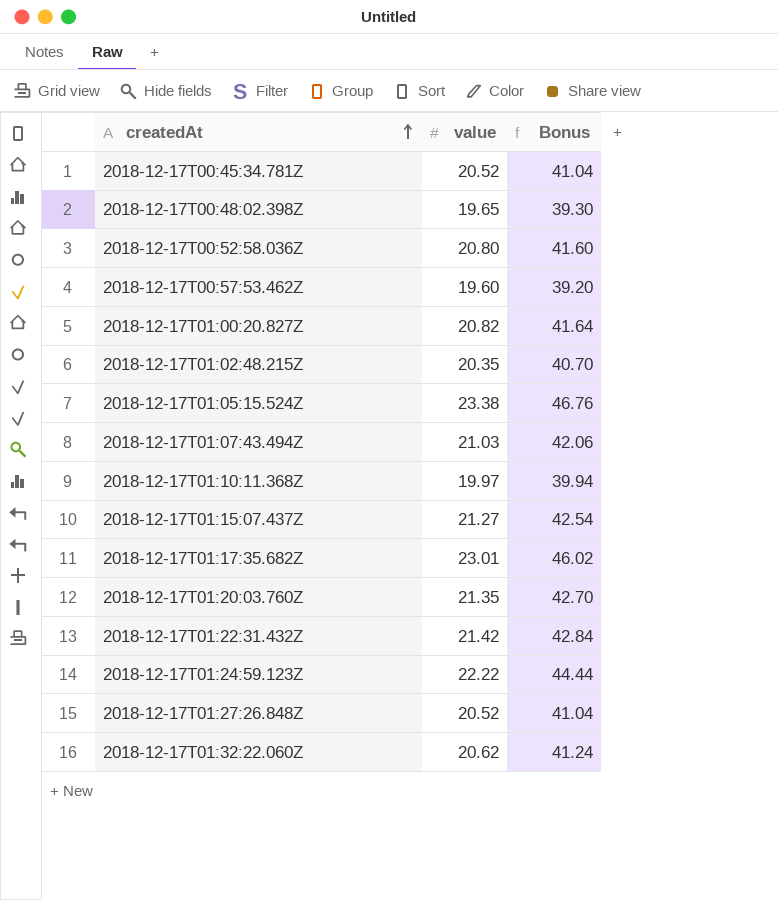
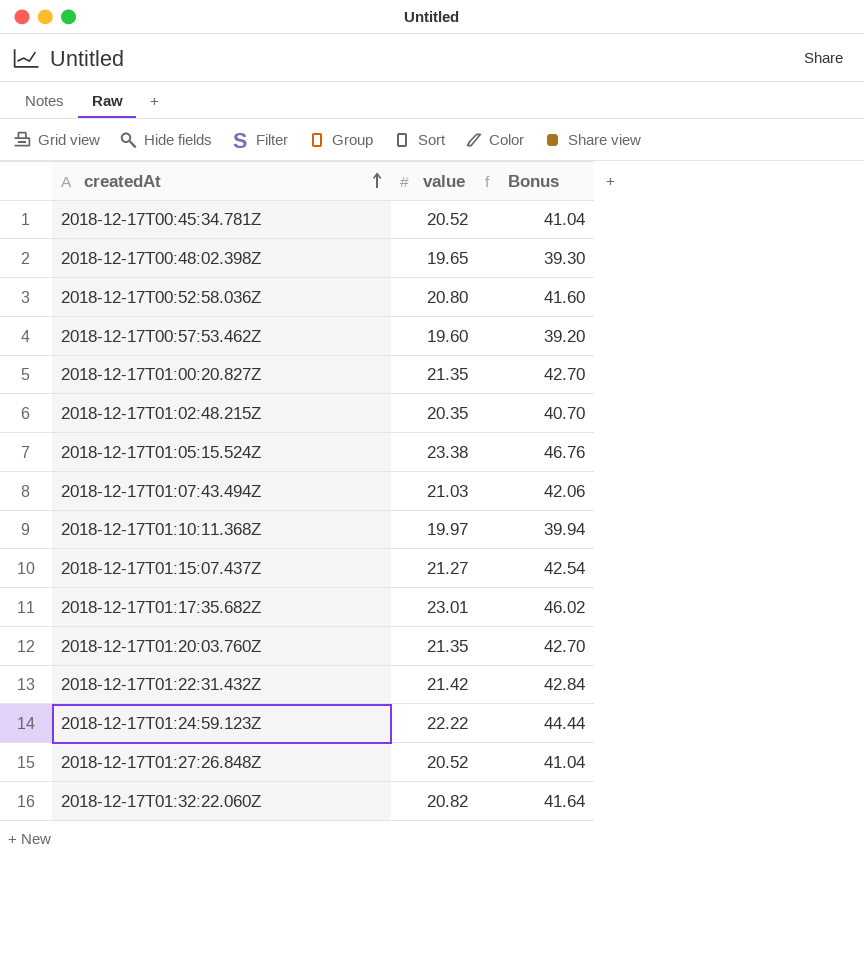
2018-12-17T01:00:20.827Z | value: 20.82 -> 21.35
2018-12-17T01:00:20.827Z | Bonus: 41.64 -> 42.70
2018-12-17T01:32:22.060Z | value: 20.62 -> 20.82
2018-12-17T01:32:22.060Z | Bonus: 41.24 -> 41.64

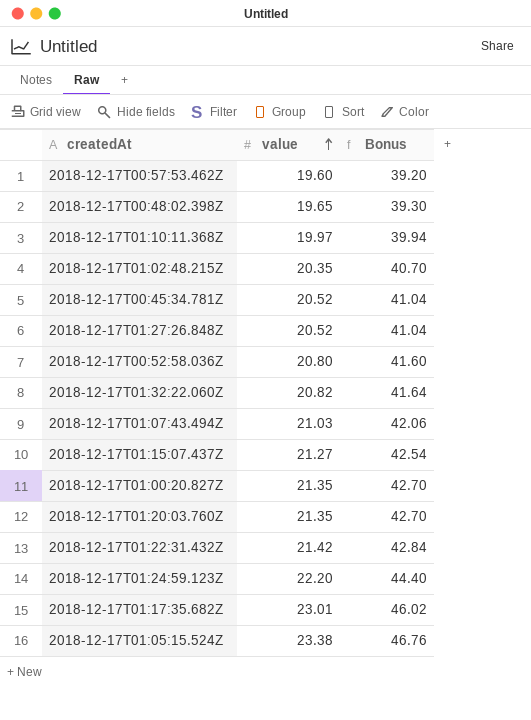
row order: createdAt ascending -> value ascending
2018-12-17T01:24:59.123Z | value: 22.22 -> 22.20
2018-12-17T01:24:59.123Z | Bonus: 44.44 -> 44.40

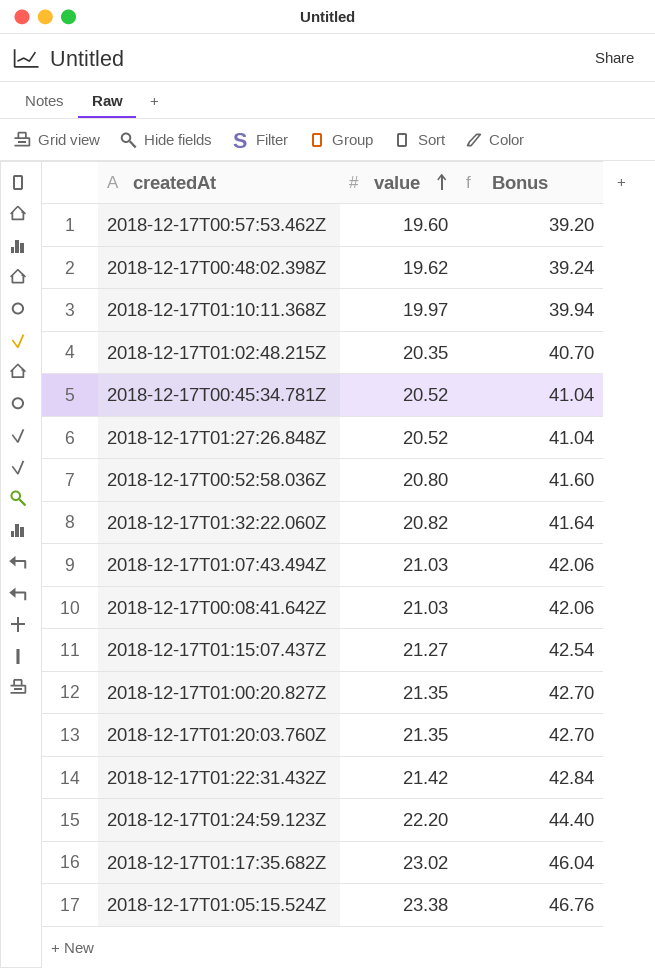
2018-12-17T00:48:02.398Z | value: 19.65 -> 19.62
2018-12-17T00:48:02.398Z | Bonus: 39.30 -> 39.24
row 2018-12-17T00:08:41.642Z: none -> 21.03 | 42.06
2018-12-17T01:17:35.682Z | value: 23.01 -> 23.02
2018-12-17T01:17:35.682Z | Bonus: 46.02 -> 46.04

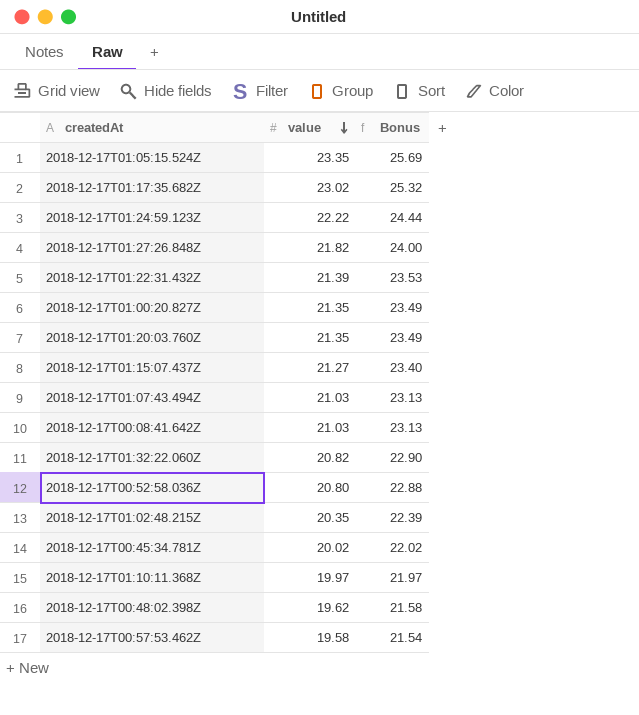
row order: value ascending -> value descending
column Bonus | formula: [value] * 2 -> [value] * 1.1
2018-12-17T01:05:15.524Z | value: 23.38 -> 23.35
2018-12-17T01:24:59.123Z | value: 22.20 -> 22.22
2018-12-17T01:27:26.848Z | value: 20.52 -> 21.82
2018-12-17T01:22:31.432Z | value: 21.42 -> 21.39
2018-12-17T00:45:34.781Z | value: 20.52 -> 20.02
2018-12-17T00:57:53.462Z | value: 19.60 -> 19.58

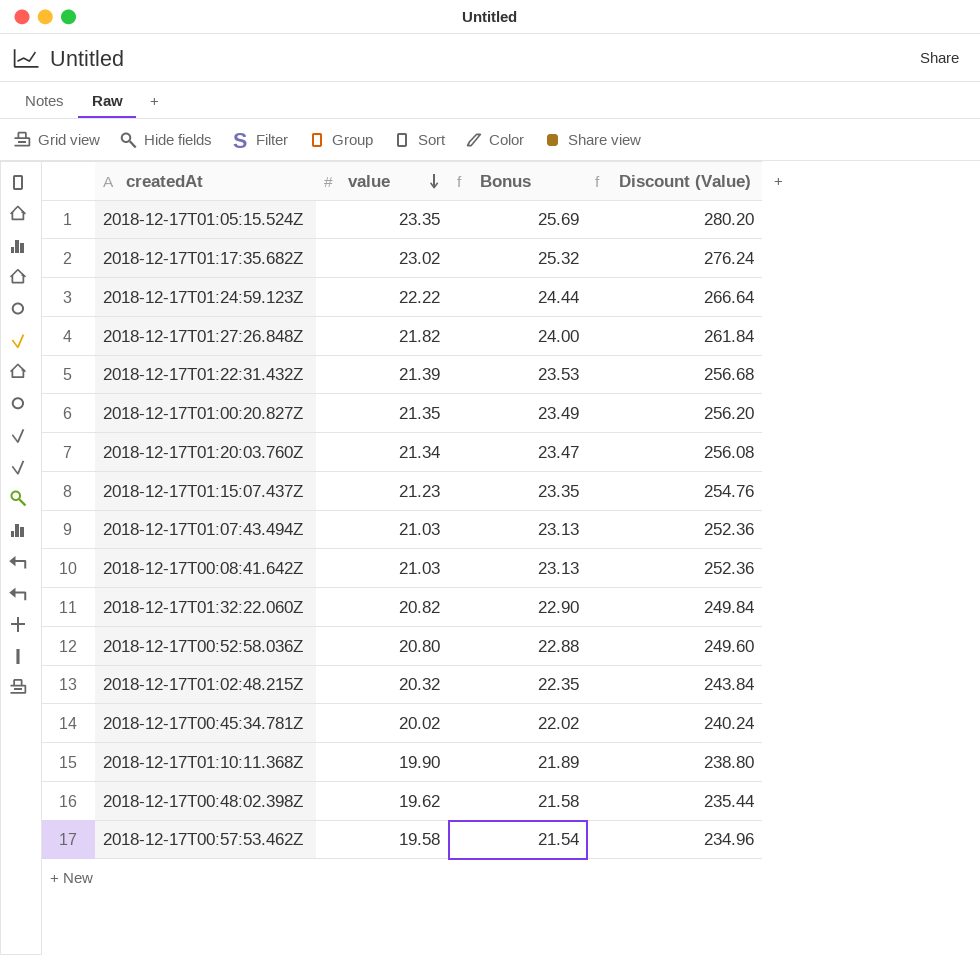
column Discount (Value) | formula: none -> [value] * 12
2018-12-17T01:20:03.760Z | value: 21.35 -> 21.34
2018-12-17T01:20:03.760Z | Bonus: 23.49 -> 23.47
2018-12-17T01:15:07.437Z | value: 21.27 -> 21.23
2018-12-17T01:15:07.437Z | Bonus: 23.40 -> 23.35
2018-12-17T01:02:48.215Z | value: 20.35 -> 20.32
2018-12-17T01:02:48.215Z | Bonus: 22.39 -> 22.35
2018-12-17T01:10:11.368Z | value: 19.97 -> 19.90
2018-12-17T01:10:11.368Z | Bonus: 21.97 -> 21.89

